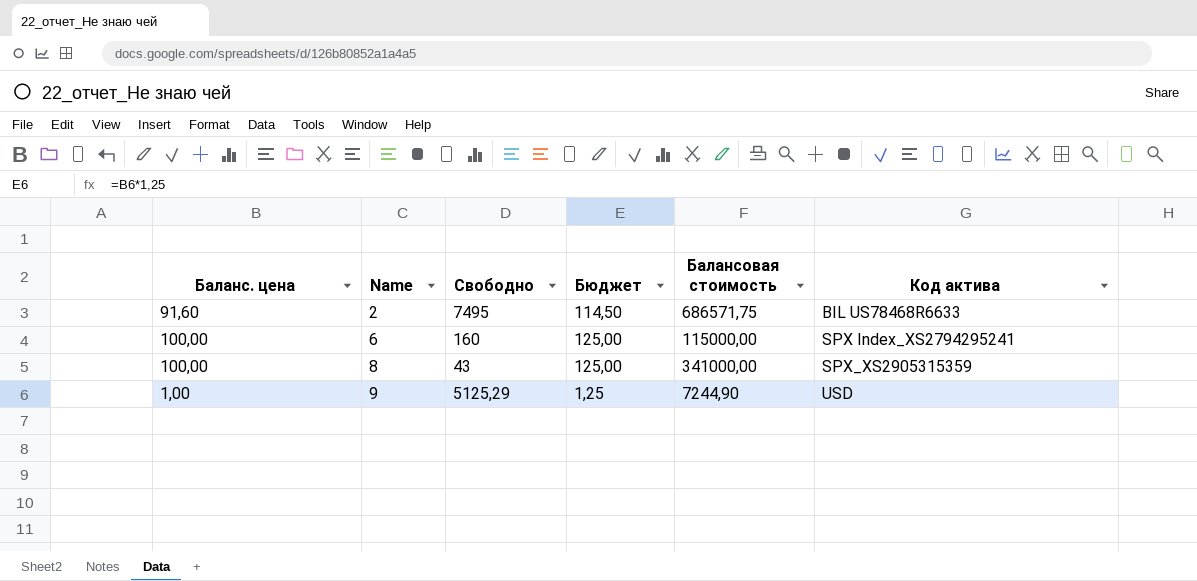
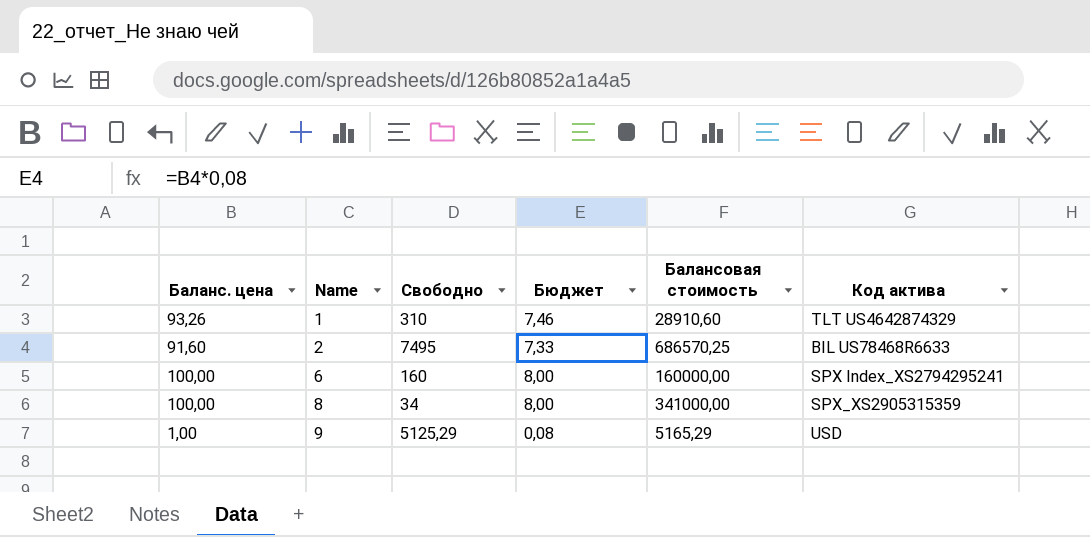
column Бюджет | formula: [Баланс. цена] * 1,25 -> [Баланс. цена] * 0,08
row 1: none -> 93,26 | 310 | 7,46 | 28910,60 | TLT US4642874329
2 | Балансовая стоимость: 686571,75 -> 686570,25
6 | Балансовая стоимость: 115000,00 -> 160000,00
8 | Свободно: 43 -> 34
9 | Балансовая стоимость: 7244,90 -> 5165,29

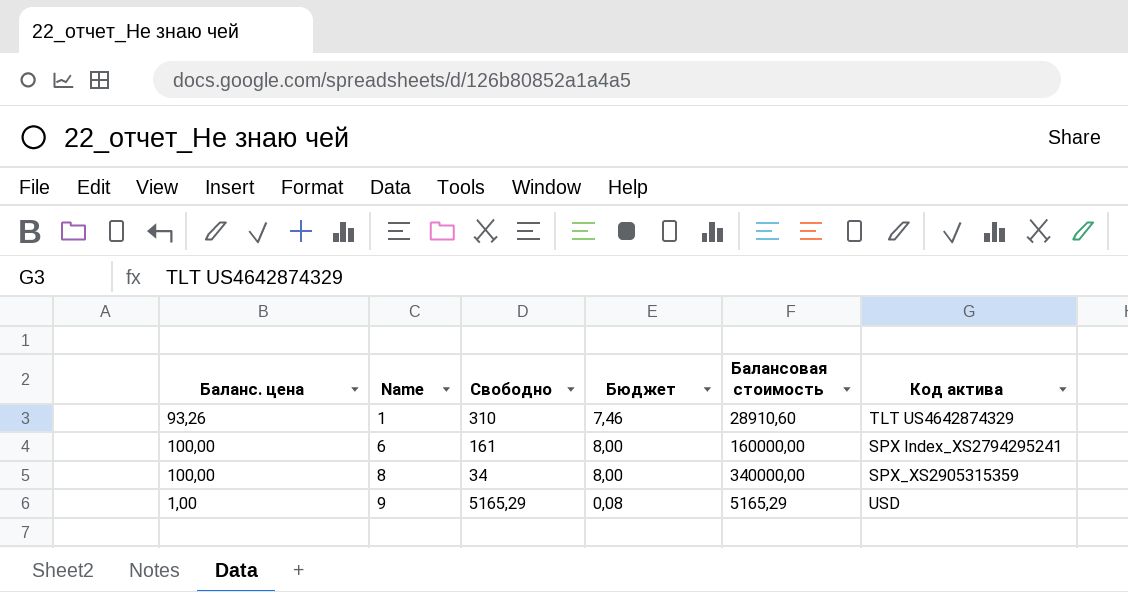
row 2: 91,60 | 7495 | 7,33 | 686570,25 | BIL US78468R6633 -> none
6 | Свободно: 160 -> 161
8 | Балансовая стоимость: 341000,00 -> 340000,00
9 | Свободно: 5125,29 -> 5165,29

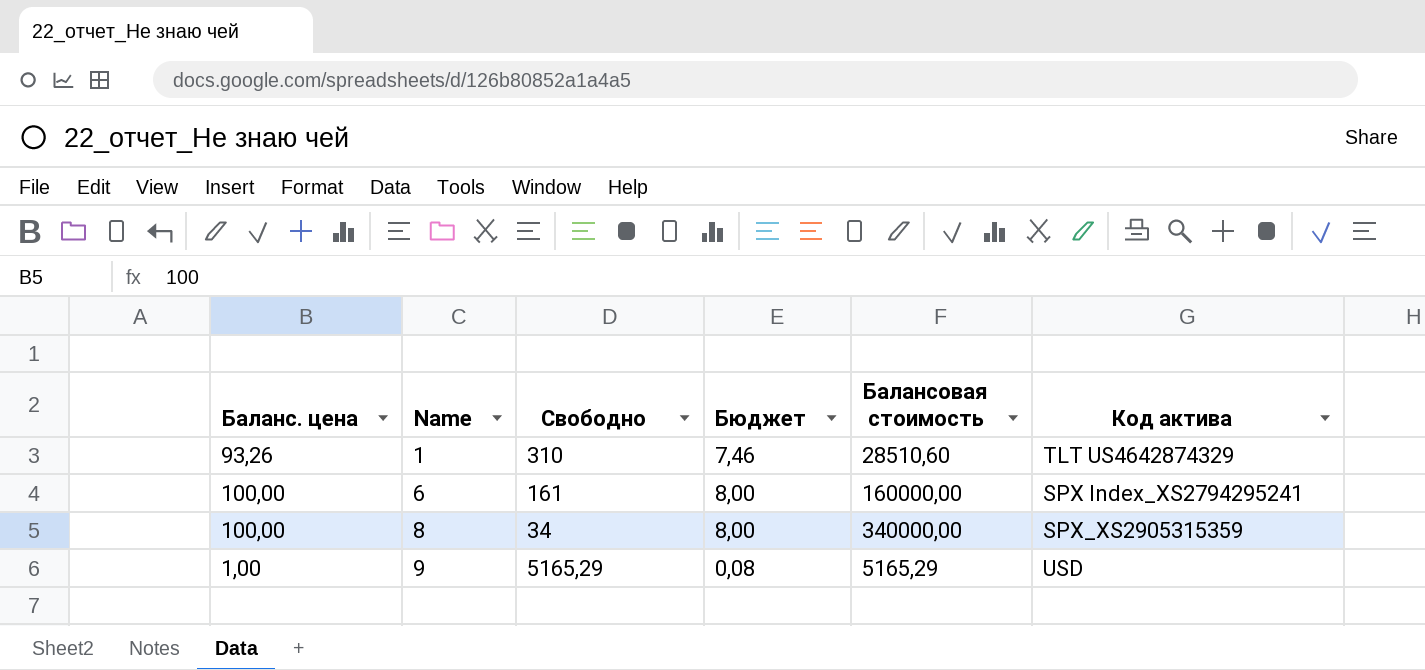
1 | Балансовая стоимость: 28910,60 -> 28510,60

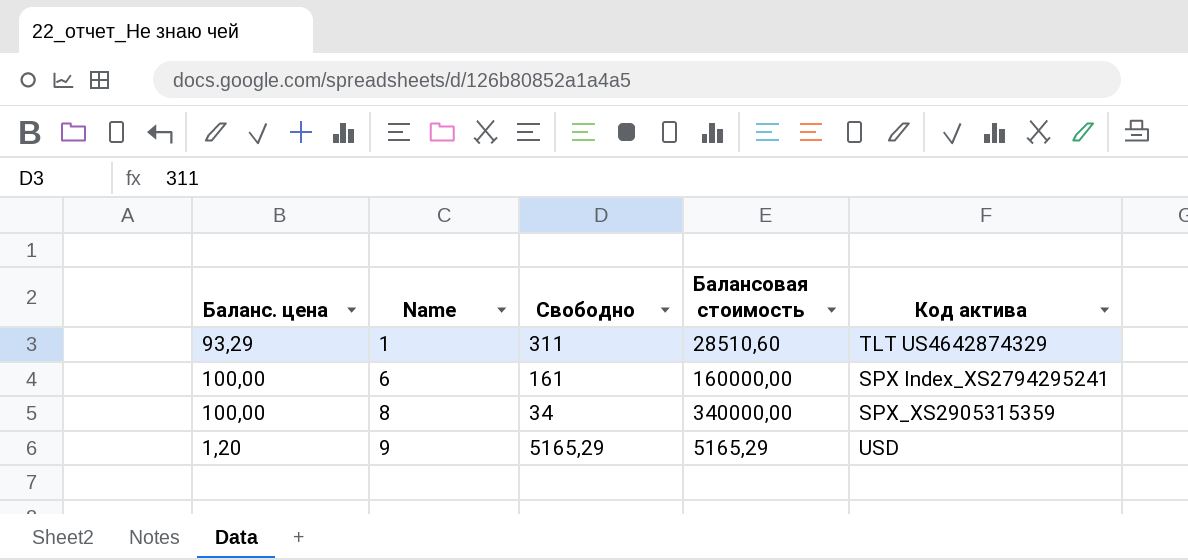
column Бюджет | formula: [Баланс. цена] * 0,08 -> none
1 | Баланс. цена: 93,26 -> 93,29
1 | Свободно: 310 -> 311
9 | Баланс. цена: 1,00 -> 1,20

